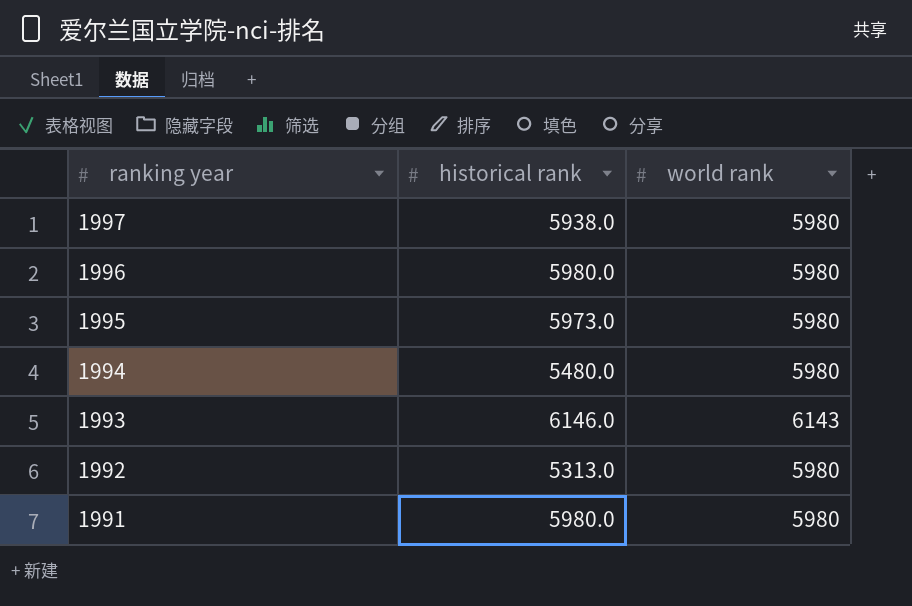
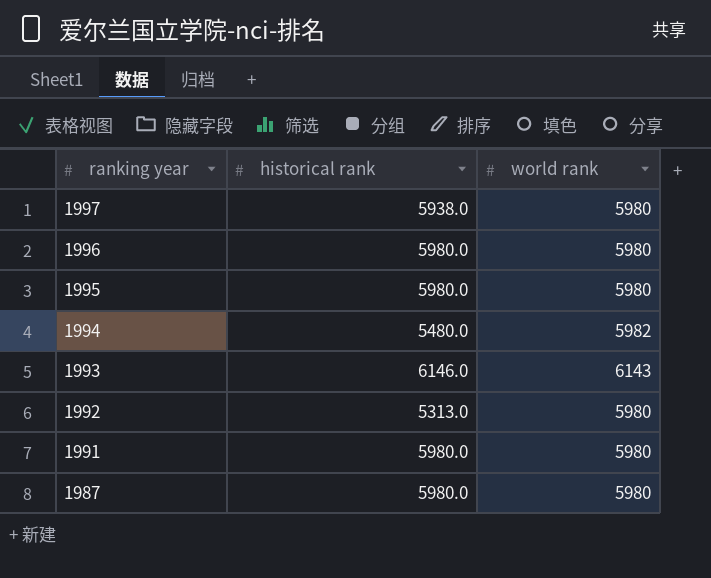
1995 | historical rank: 5973.0 -> 5980.0
1994 | world rank: 5980 -> 5982
row 1987: none -> 5980.0 | 5980

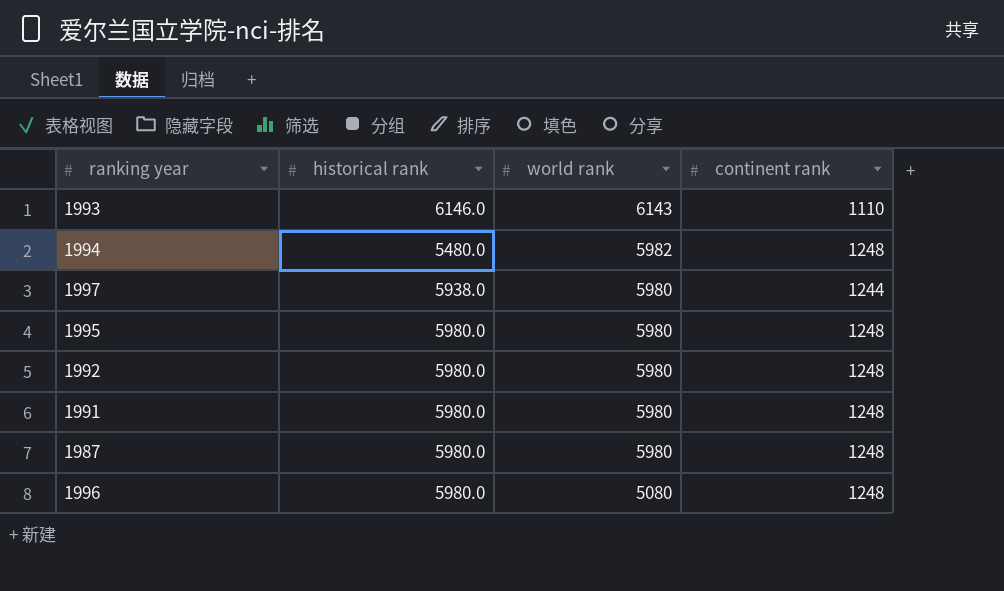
row order: ranking year descending -> world rank descending
column continent rank | position: none -> 4
1992 | historical rank: 5313.0 -> 5980.0
1996 | world rank: 5980 -> 5080

